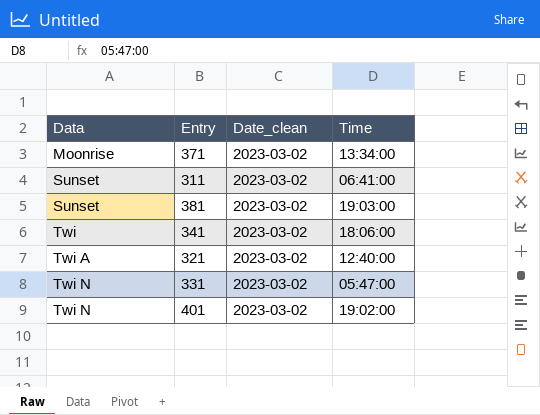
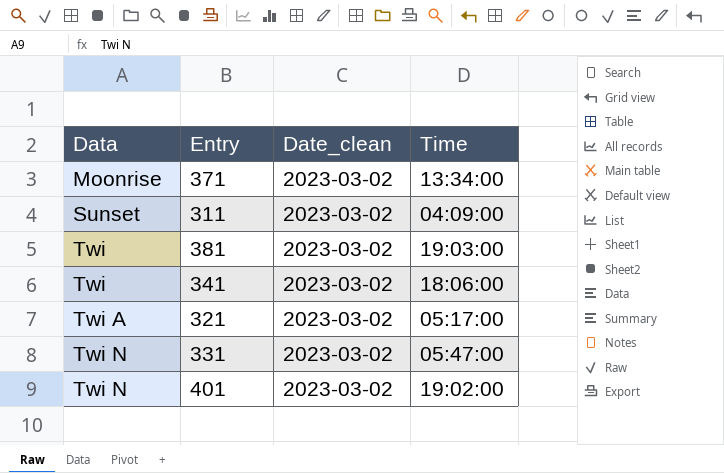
311 | Time: 06:41:00 -> 04:09:00
381 | Data: Sunset -> Twi
321 | Time: 12:40:00 -> 05:17:00

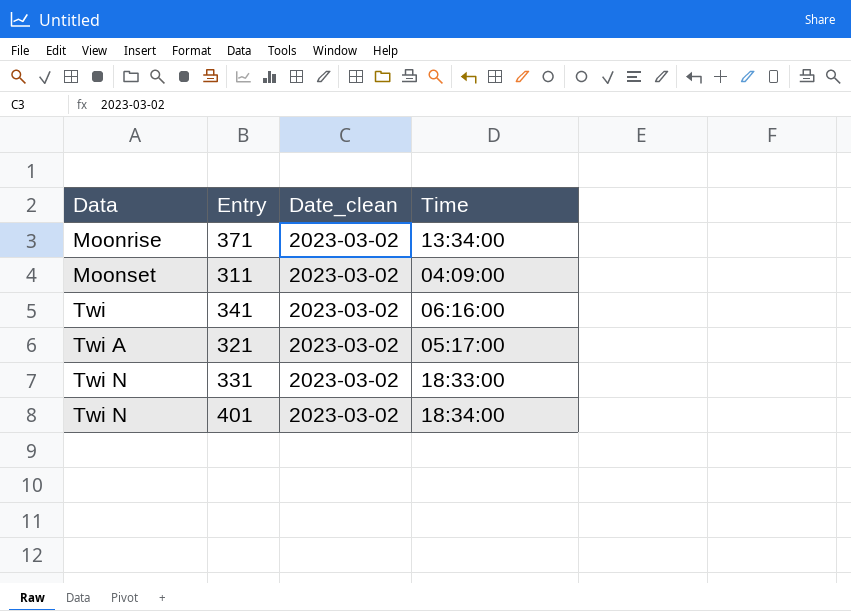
row 381: Twi | 2023-03-02 | 19:03:00 -> none
311 | Data: Sunset -> Moonset
341 | Time: 18:06:00 -> 06:16:00
331 | Time: 05:47:00 -> 18:33:00
401 | Time: 19:02:00 -> 18:34:00

